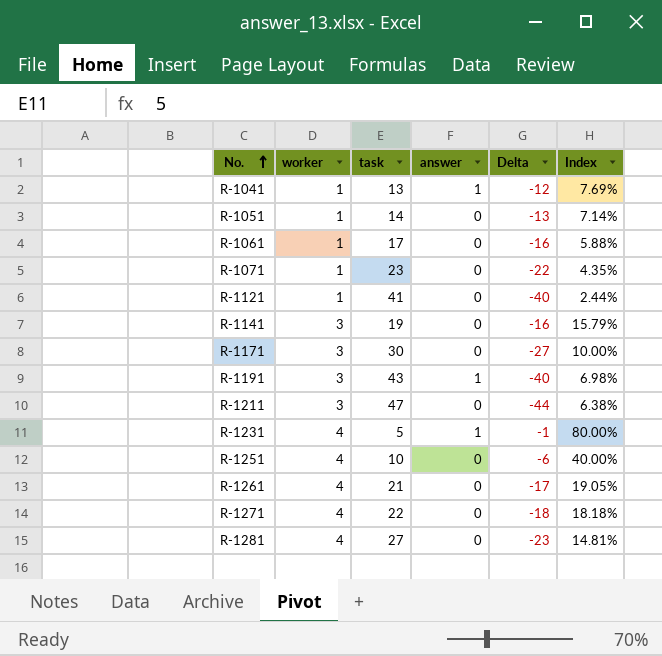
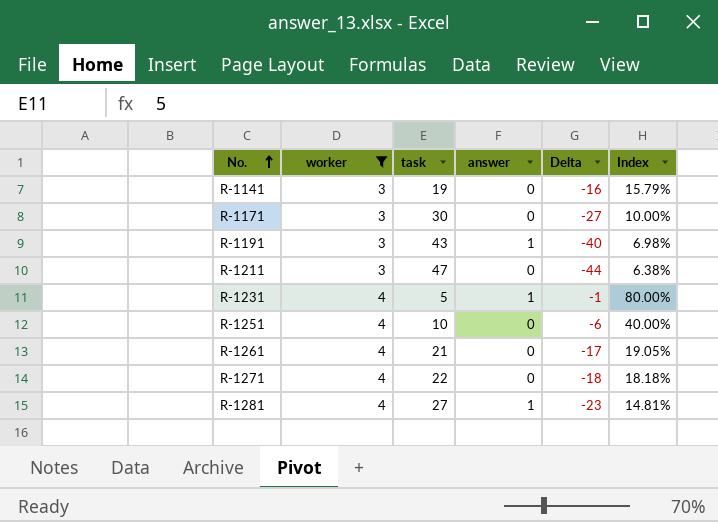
filter: none -> worker != 1
R-1281 | answer: 0 -> 1

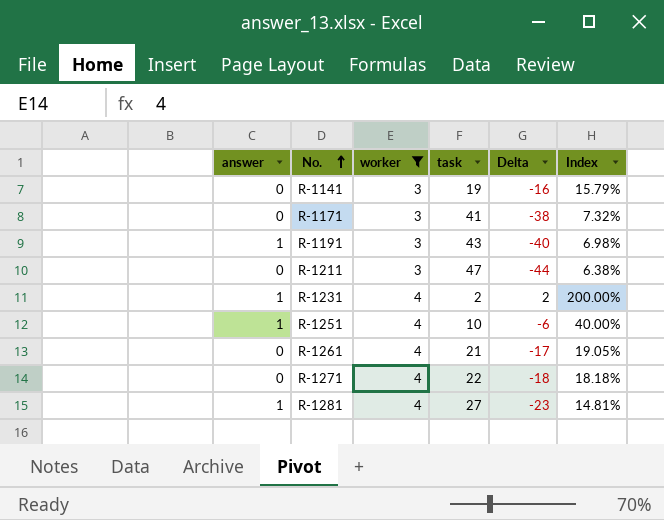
column answer | position: 4 -> 1
R-1171 | task: 30 -> 41
R-1171 | Delta: -27 -> -38
R-1171 | Index: 10.00% -> 7.32%
R-1231 | task: 5 -> 2
R-1231 | Delta: -1 -> 2
R-1231 | Index: 80.00% -> 200.00%
R-1251 | answer: 0 -> 1

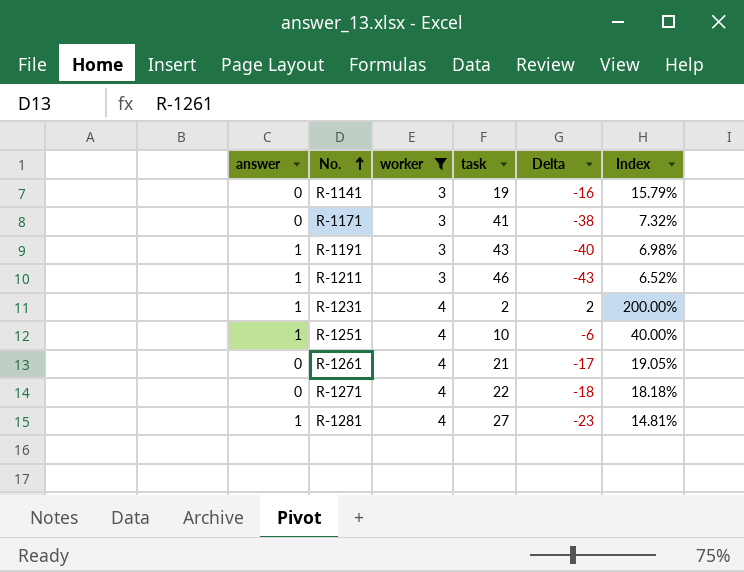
R-1211 | answer: 0 -> 1
R-1211 | task: 47 -> 46
R-1211 | Delta: -44 -> -43
R-1211 | Index: 6.38% -> 6.52%

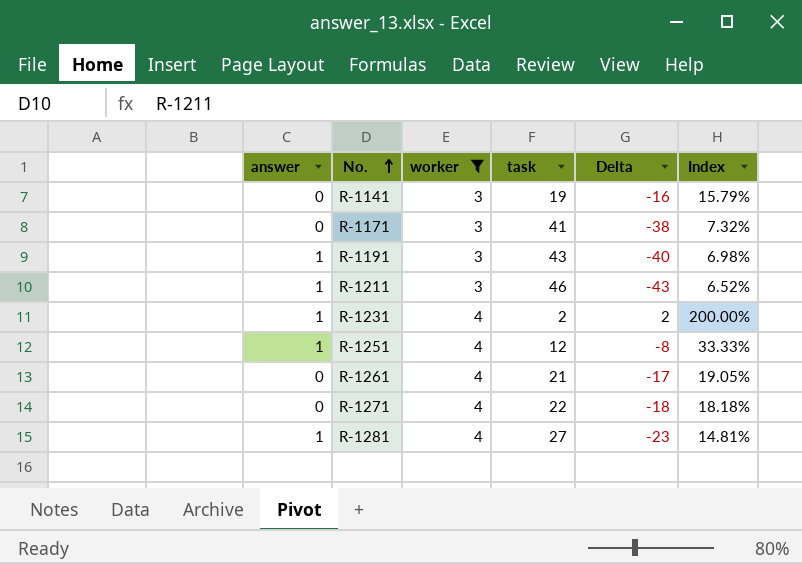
R-1251 | task: 10 -> 12
R-1251 | Delta: -6 -> -8
R-1251 | Index: 40.00% -> 33.33%

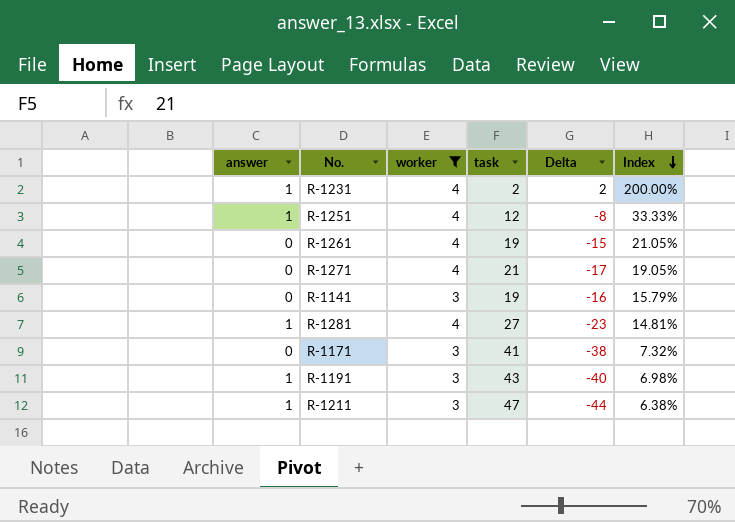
row order: No. ascending -> Index descending
R-1261 | task: 21 -> 19
R-1261 | Delta: -17 -> -15
R-1261 | Index: 19.05% -> 21.05%
R-1271 | task: 22 -> 21
R-1271 | Delta: -18 -> -17
R-1271 | Index: 18.18% -> 19.05%
R-1211 | task: 46 -> 47
R-1211 | Delta: -43 -> -44
R-1211 | Index: 6.52% -> 6.38%

